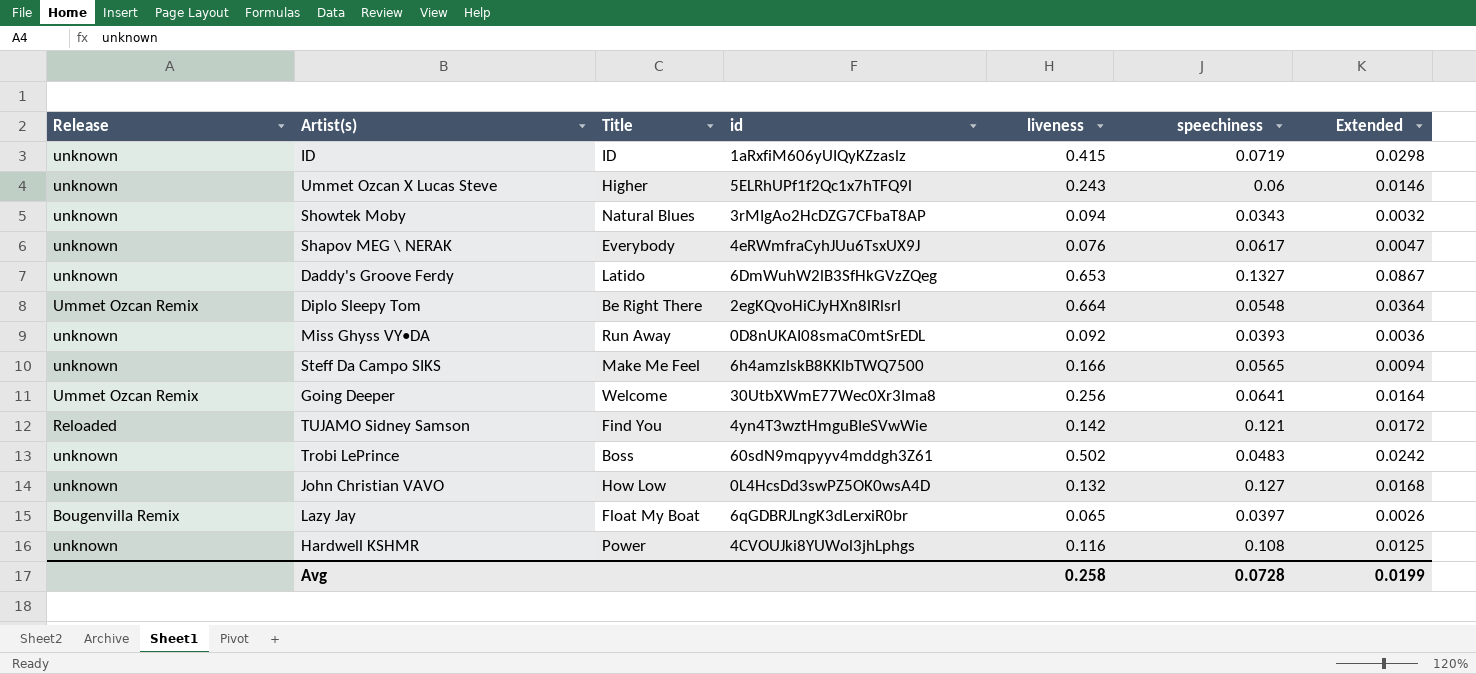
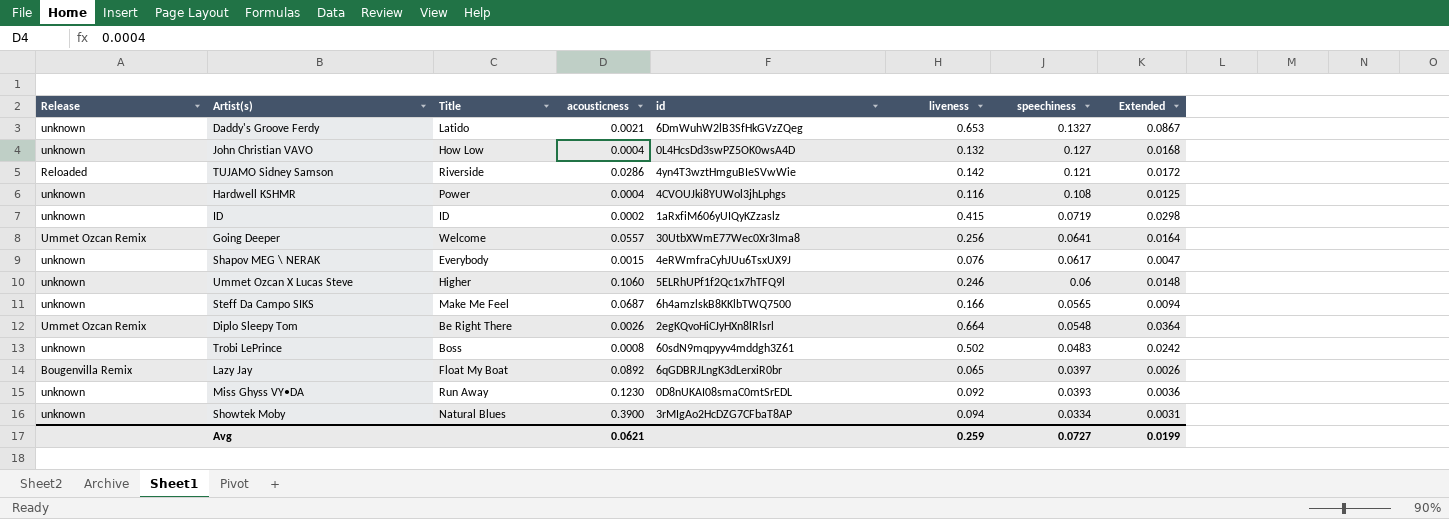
row order: none -> speechiness descending
column acousticness | position: none -> 4
TUJAMO Sidney Samson | Title: Find You -> Riverside
Ummet Ozcan X Lucas Steve | liveness: 0.243 -> 0.246
Ummet Ozcan X Lucas Steve | Extended: 0.0146 -> 0.0148
Showtek Moby | speechiness: 0.0343 -> 0.0334
Showtek Moby | Extended: 0.0032 -> 0.0031
Avg | liveness: 0.258 -> 0.259
Avg | speechiness: 0.0728 -> 0.0727

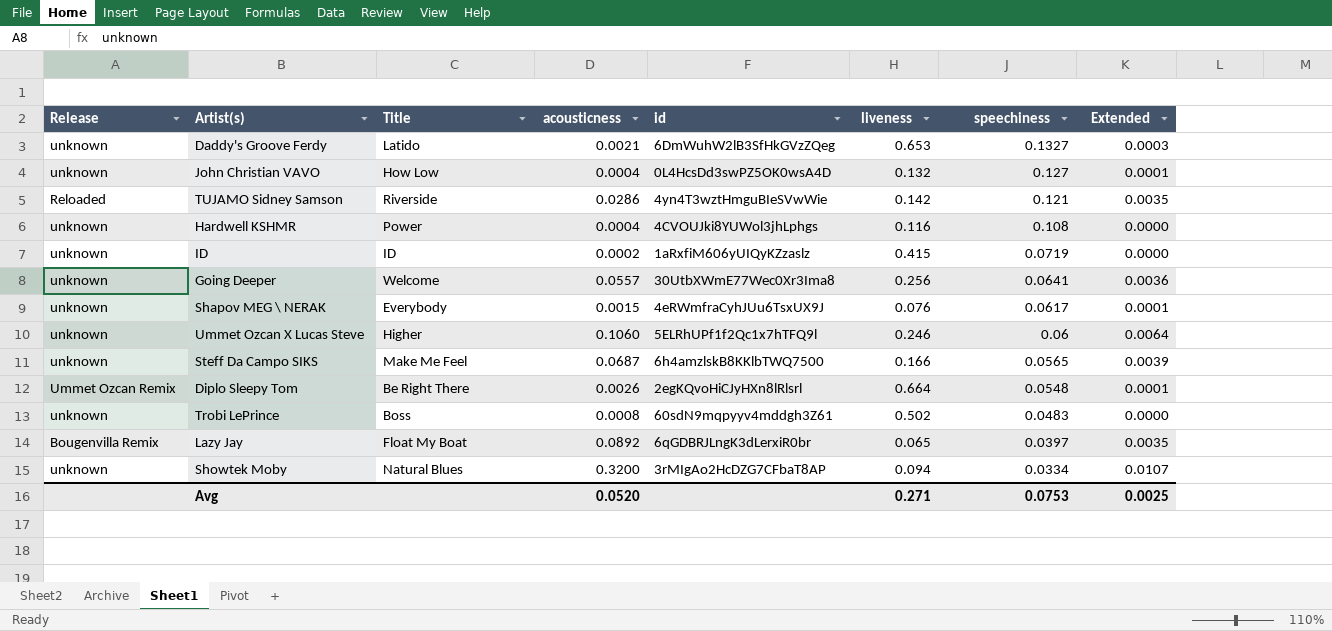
column Extended | formula: [liveness] * [speechiness] -> [acousticness] * [speechiness]
row Miss Ghyss VY•DA: unknown | Run Away | 0.1230 | 0D8nUKAI08smaC0mtSrEDL | 0.092 | 0.0393 | 0.0036 -> none
Going Deeper | Release: Ummet Ozcan Remix -> unknown
Showtek Moby | acousticness: 0.3900 -> 0.3200
Avg | acousticness: 0.0621 -> 0.0520
Avg | liveness: 0.259 -> 0.271
Avg | speechiness: 0.0727 -> 0.0753
Avg | Extended: 0.0199 -> 0.0025

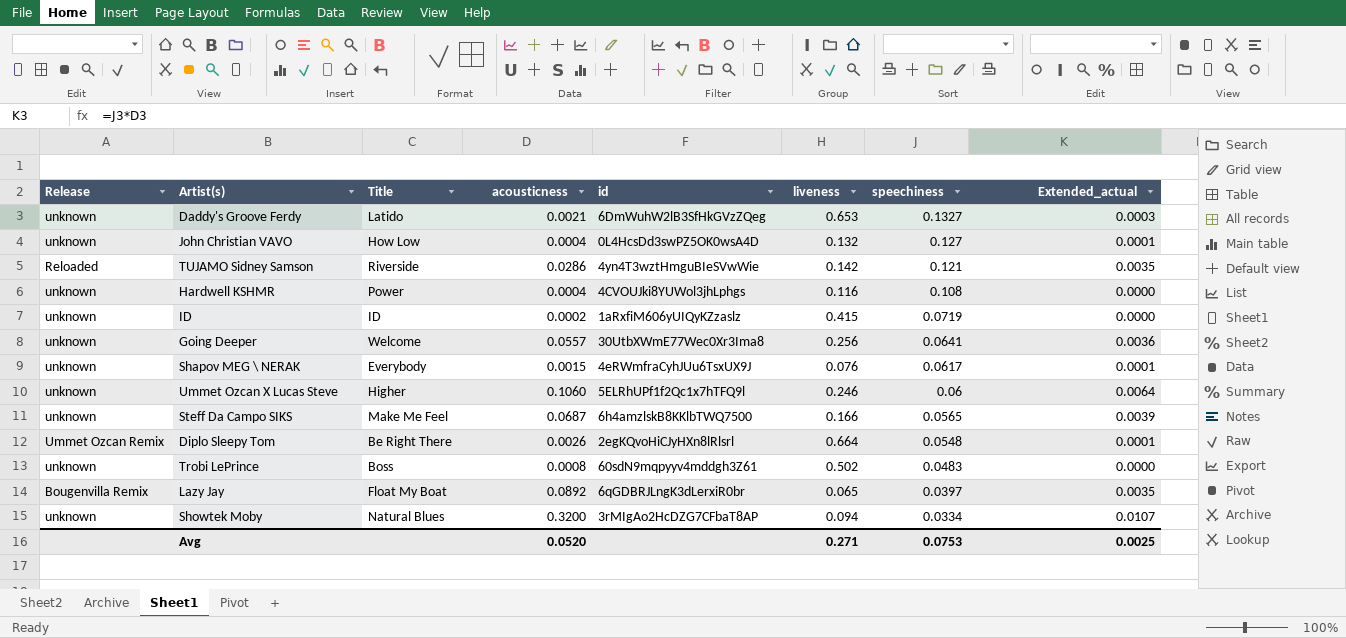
column name: Extended -> Extended_actual

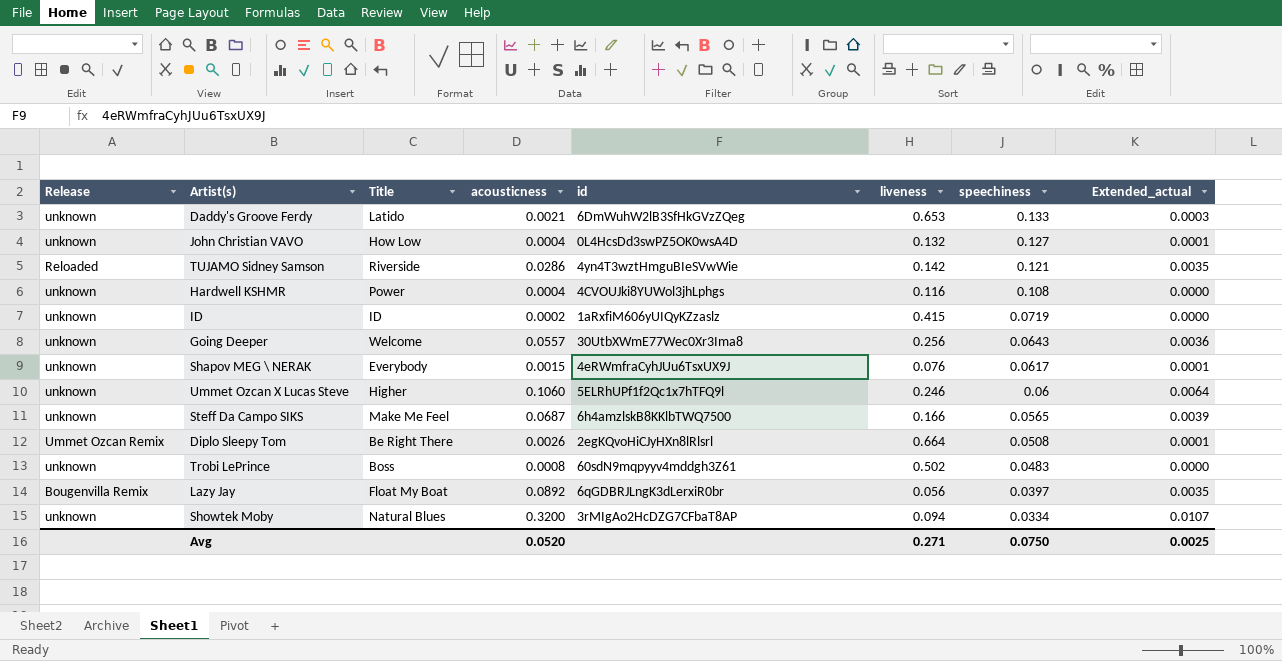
Daddy's Groove Ferdy | speechiness: 0.1327 -> 0.133
Going Deeper | speechiness: 0.0641 -> 0.0643
Diplo Sleepy Tom | speechiness: 0.0548 -> 0.0508
Lazy Jay | liveness: 0.065 -> 0.056
Avg | speechiness: 0.0753 -> 0.0750

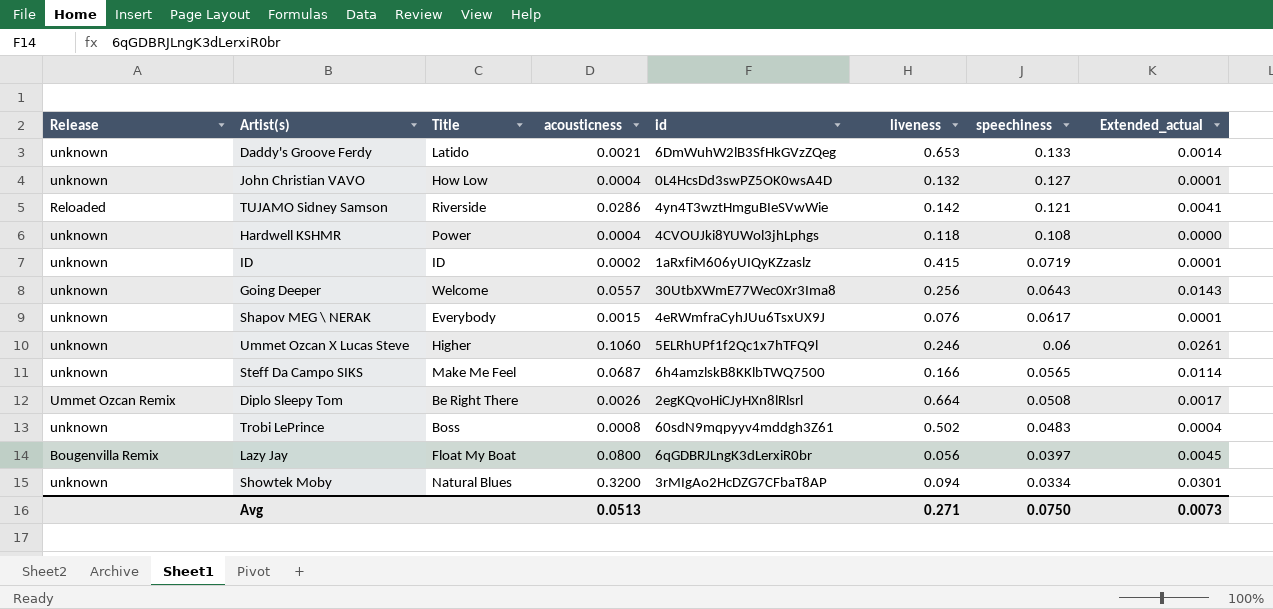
column Extended_actual | formula: [acousticness] * [speechiness] -> [acousticness] * [liveness]
Hardwell KSHMR | liveness: 0.116 -> 0.118
Lazy Jay | acousticness: 0.0892 -> 0.0800
Avg | acousticness: 0.0520 -> 0.0513
Avg | Extended_actual: 0.0025 -> 0.0073

